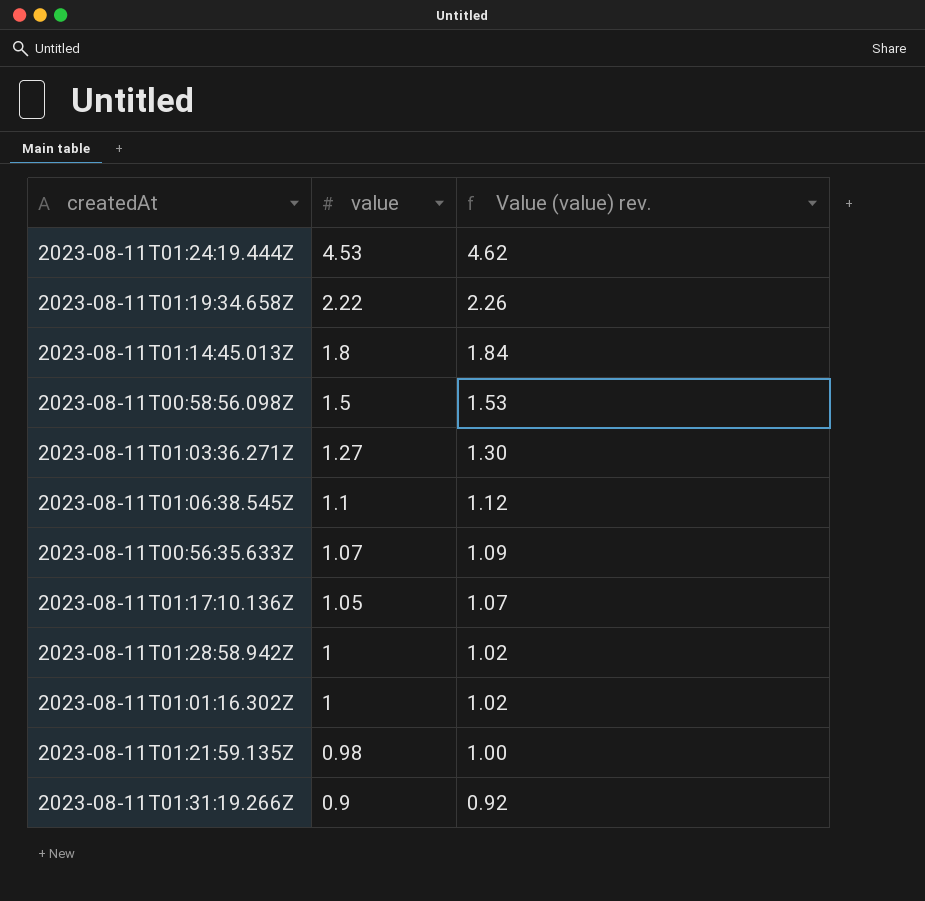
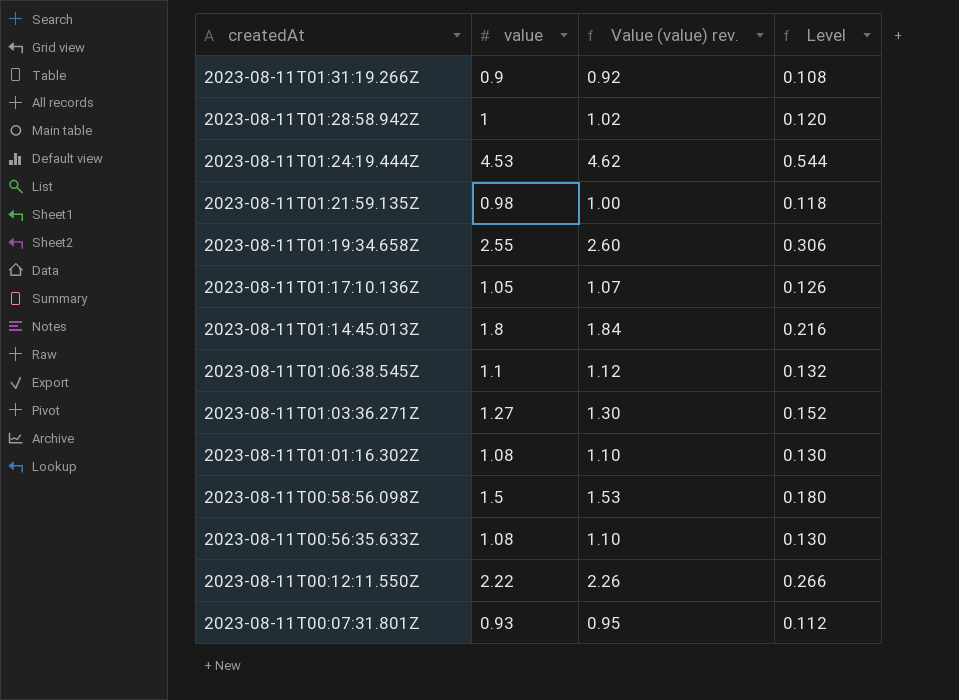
row order: value descending -> createdAt descending
column Level | formula: none -> [value] * 0.12
2023-08-11T01:19:34.658Z | value: 2.22 -> 2.55
2023-08-11T01:19:34.658Z | Value (value) rev.: 2.26 -> 2.60
2023-08-11T01:01:16.302Z | value: 1 -> 1.08
2023-08-11T01:01:16.302Z | Value (value) rev.: 1.02 -> 1.10
2023-08-11T00:56:35.633Z | value: 1.07 -> 1.08
2023-08-11T00:56:35.633Z | Value (value) rev.: 1.09 -> 1.10
row 2023-08-11T00:12:11.550Z: none -> 2.22 | 2.26 | 0.266
row 2023-08-11T00:07:31.801Z: none -> 0.93 | 0.95 | 0.112

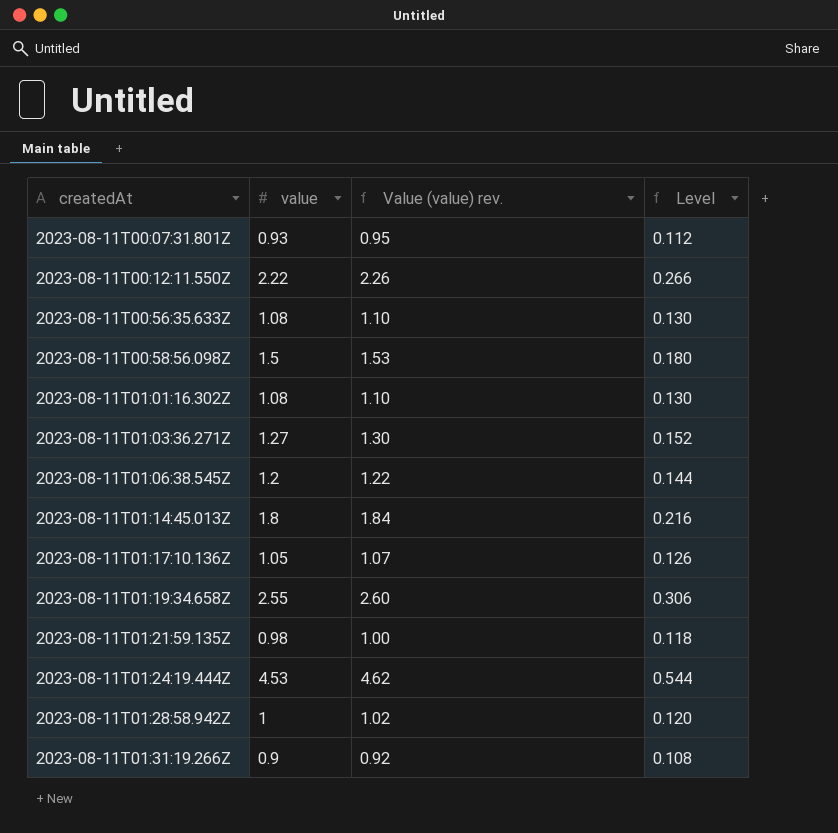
row order: createdAt descending -> createdAt ascending
2023-08-11T01:06:38.545Z | value: 1.1 -> 1.2
2023-08-11T01:06:38.545Z | Value (value) rev.: 1.12 -> 1.22
2023-08-11T01:06:38.545Z | Level: 0.132 -> 0.144

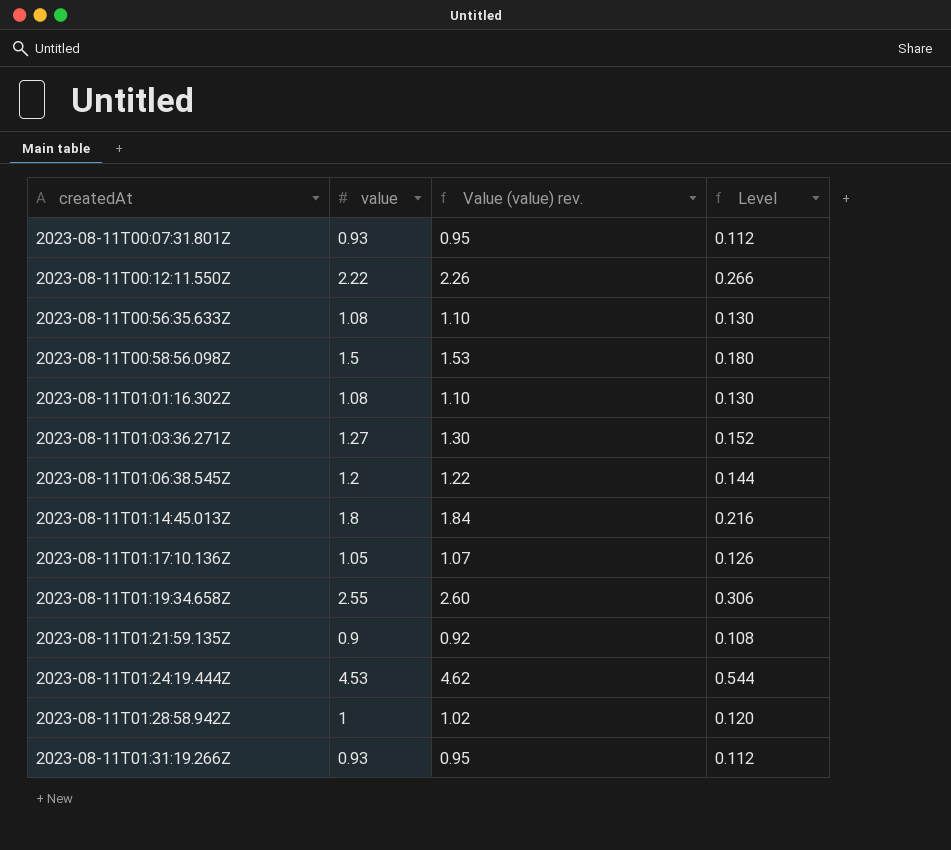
2023-08-11T01:21:59.135Z | value: 0.98 -> 0.9
2023-08-11T01:21:59.135Z | Value (value) rev.: 1.00 -> 0.92
2023-08-11T01:21:59.135Z | Level: 0.118 -> 0.108
2023-08-11T01:31:19.266Z | value: 0.9 -> 0.93
2023-08-11T01:31:19.266Z | Value (value) rev.: 0.92 -> 0.95
2023-08-11T01:31:19.266Z | Level: 0.108 -> 0.112

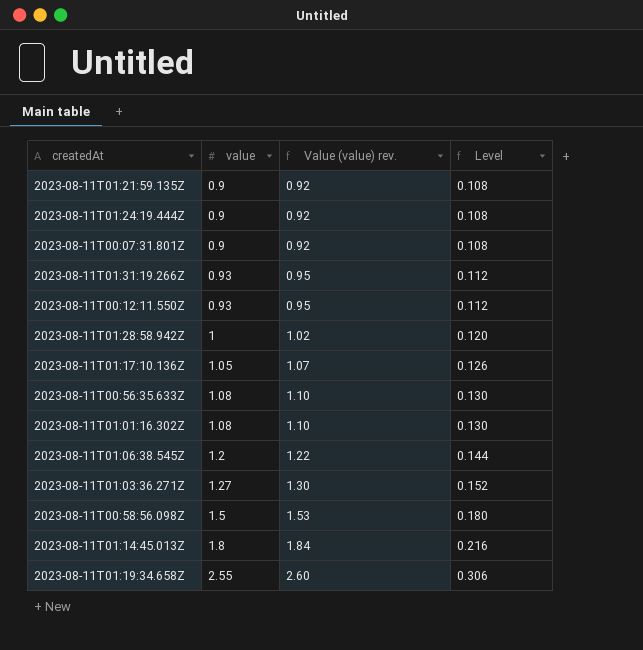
row order: createdAt ascending -> value ascending
2023-08-11T01:24:19.444Z | value: 4.53 -> 0.9
2023-08-11T01:24:19.444Z | Value (value) rev.: 4.62 -> 0.92
2023-08-11T01:24:19.444Z | Level: 0.544 -> 0.108
2023-08-11T00:07:31.801Z | value: 0.93 -> 0.9
2023-08-11T00:07:31.801Z | Value (value) rev.: 0.95 -> 0.92
2023-08-11T00:07:31.801Z | Level: 0.112 -> 0.108
2023-08-11T00:12:11.550Z | value: 2.22 -> 0.93
2023-08-11T00:12:11.550Z | Value (value) rev.: 2.26 -> 0.95
2023-08-11T00:12:11.550Z | Level: 0.266 -> 0.112

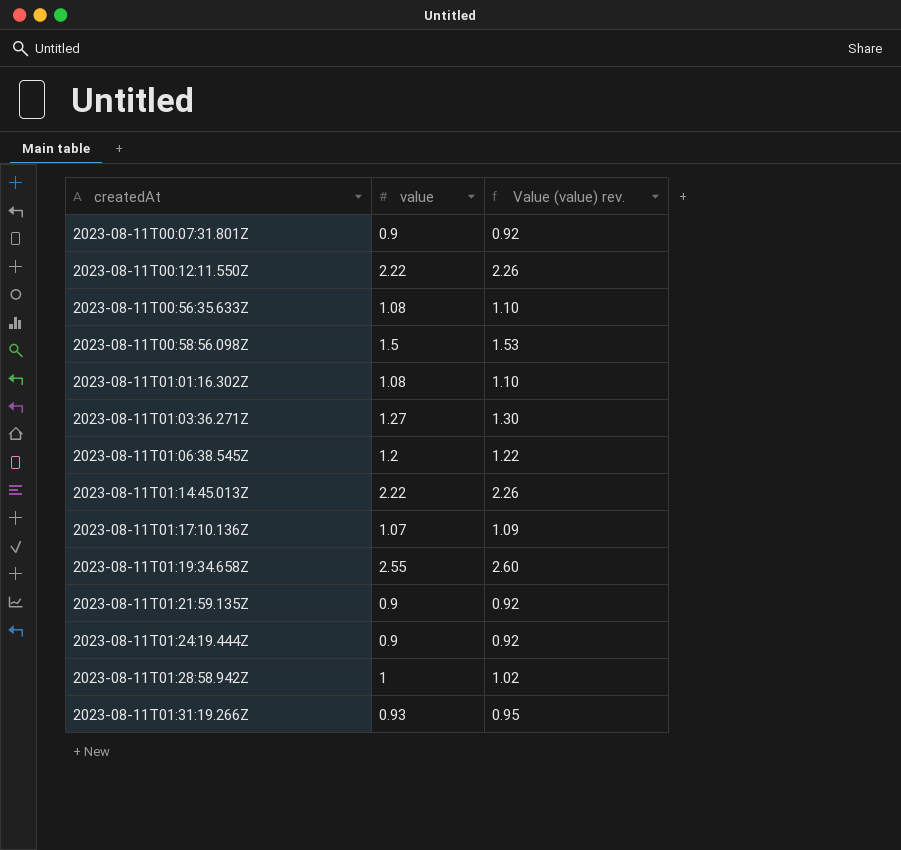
row order: value ascending -> createdAt ascending
column Level | formula: [value] * 0.12 -> none
2023-08-11T00:12:11.550Z | value: 0.93 -> 2.22
2023-08-11T00:12:11.550Z | Value (value) rev.: 0.95 -> 2.26
2023-08-11T01:14:45.013Z | value: 1.8 -> 2.22
2023-08-11T01:14:45.013Z | Value (value) rev.: 1.84 -> 2.26
2023-08-11T01:17:10.136Z | value: 1.05 -> 1.07
2023-08-11T01:17:10.136Z | Value (value) rev.: 1.07 -> 1.09

